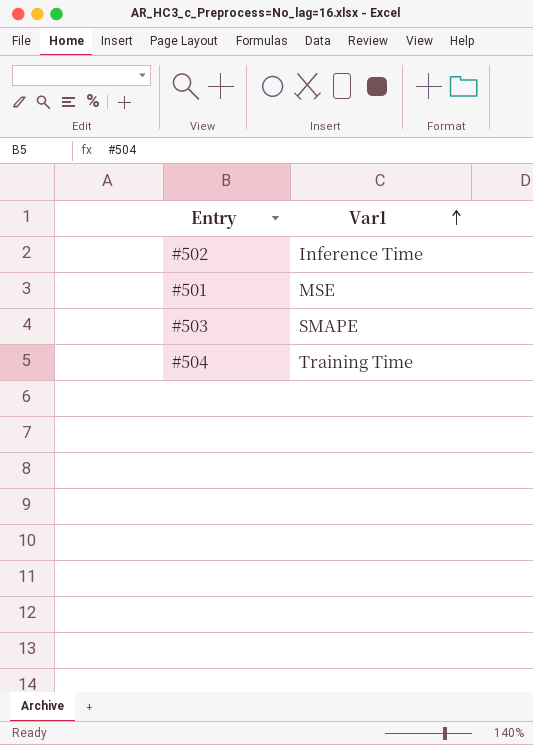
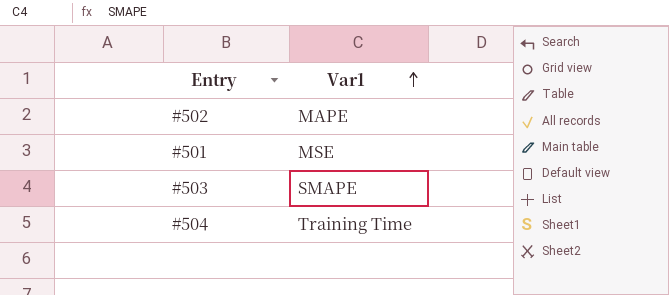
#502 | Var1: Inference Time -> MAPE

